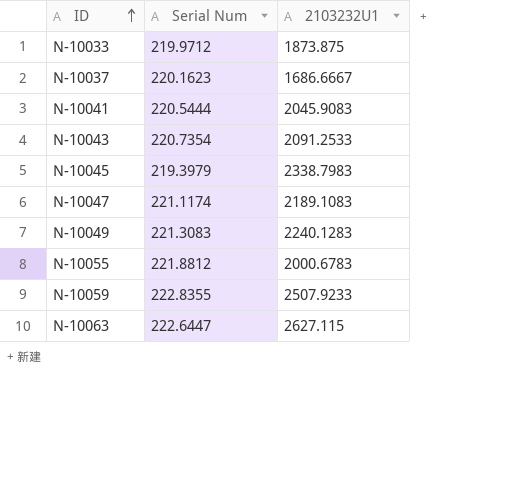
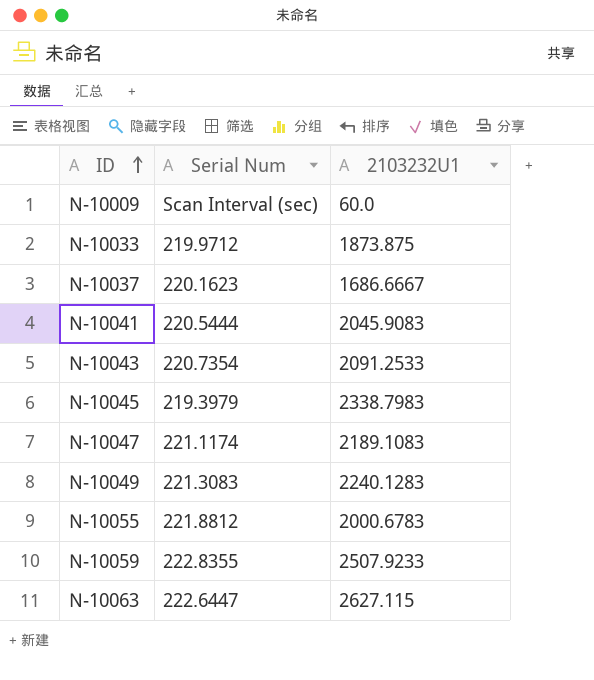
row N-10009: none -> Scan Interval (sec) | 60.0

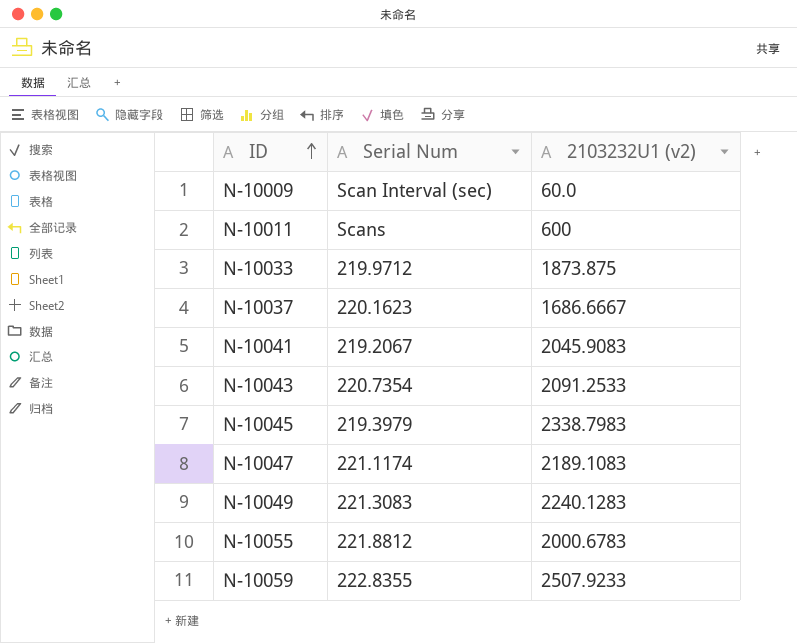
column name: 2103232U1 -> 2103232U1 (v2)
row N-10063: 222.6447 | 2627.115 -> none
row N-10011: none -> Scans | 600
N-10041 | Serial Num: 220.5444 -> 219.2067

